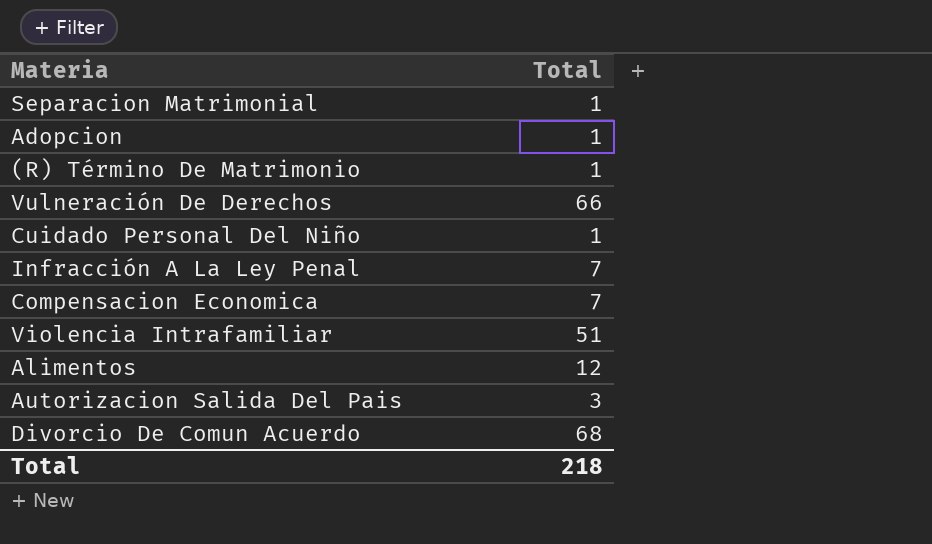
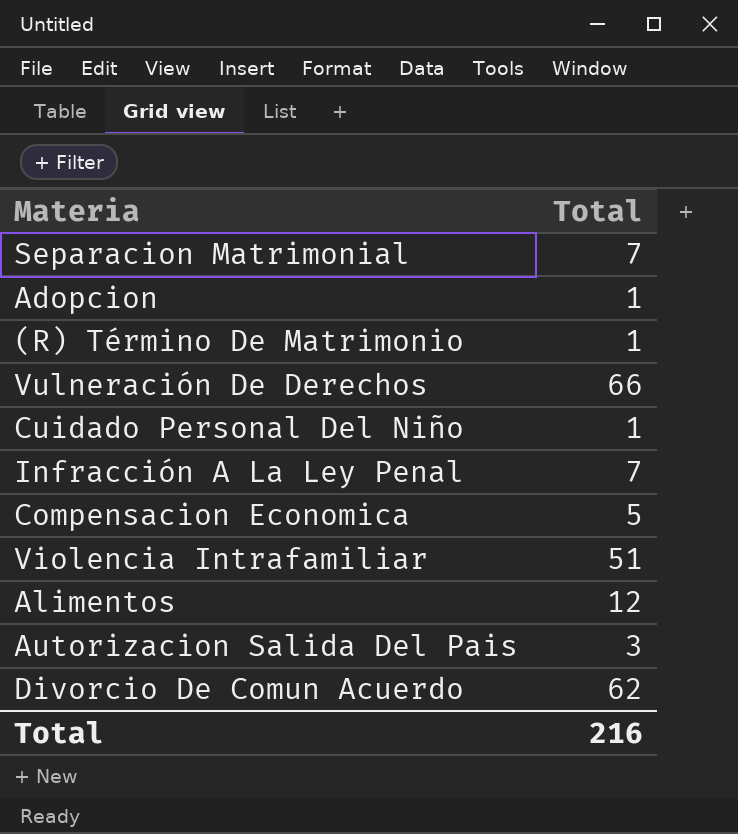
Separacion Matrimonial | Total: 1 -> 7
Compensacion Economica | Total: 7 -> 5
Divorcio De Comun Acuerdo | Total: 68 -> 62
Total | Total: 218 -> 216

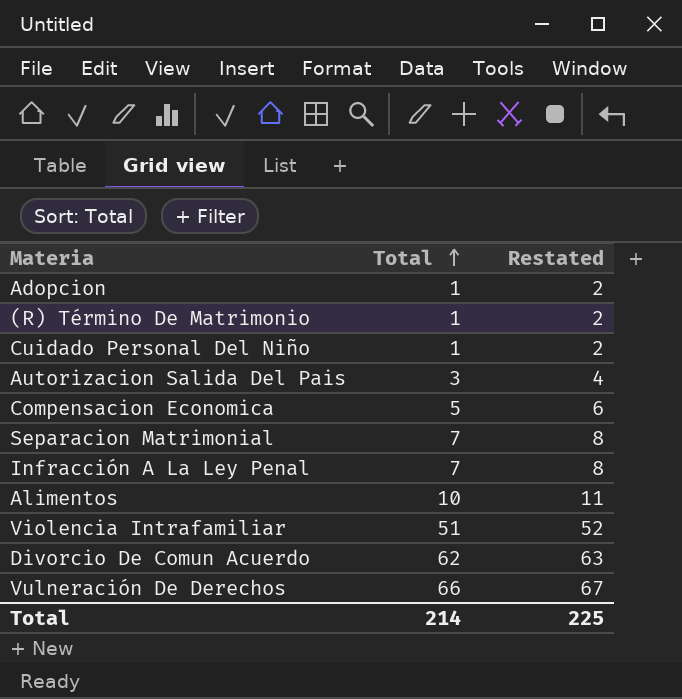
row order: none -> Total ascending
column Restated | formula: none -> [Total] + 1
Alimentos | Total: 12 -> 10
Total | Total: 216 -> 214

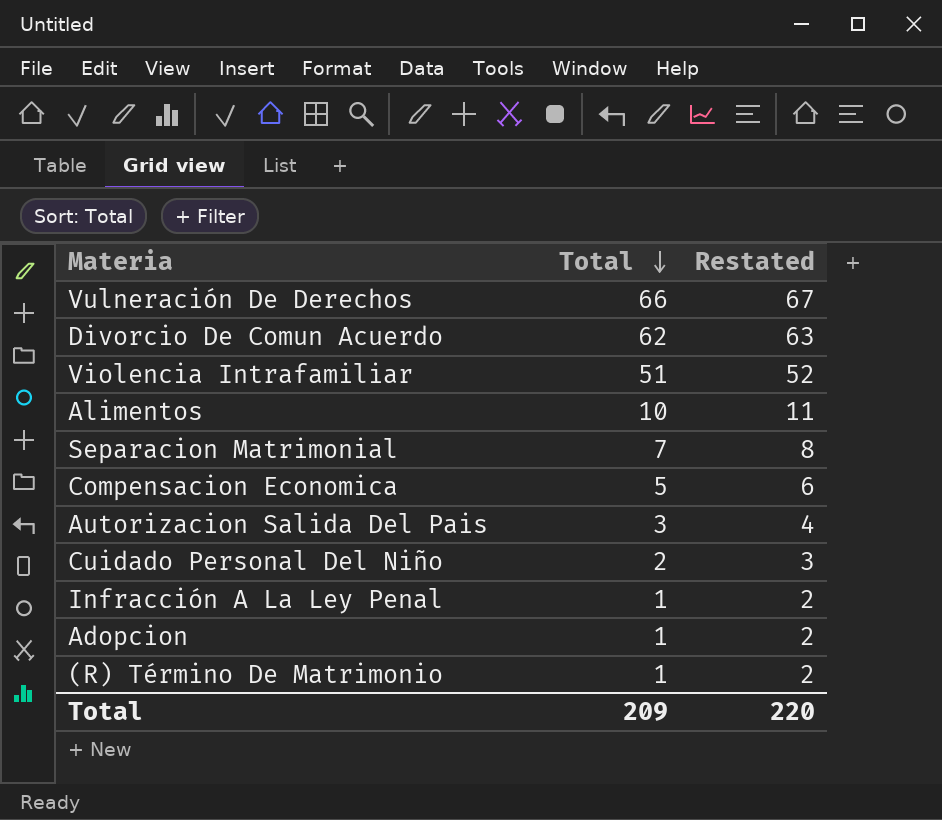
row order: Total ascending -> Total descending
Cuidado Personal Del Niño | Total: 1 -> 2
Cuidado Personal Del Niño | Restated: 2 -> 3
Infracción A La Ley Penal | Total: 7 -> 1
Infracción A La Ley Penal | Restated: 8 -> 2
Total | Total: 214 -> 209
Total | Restated: 225 -> 220

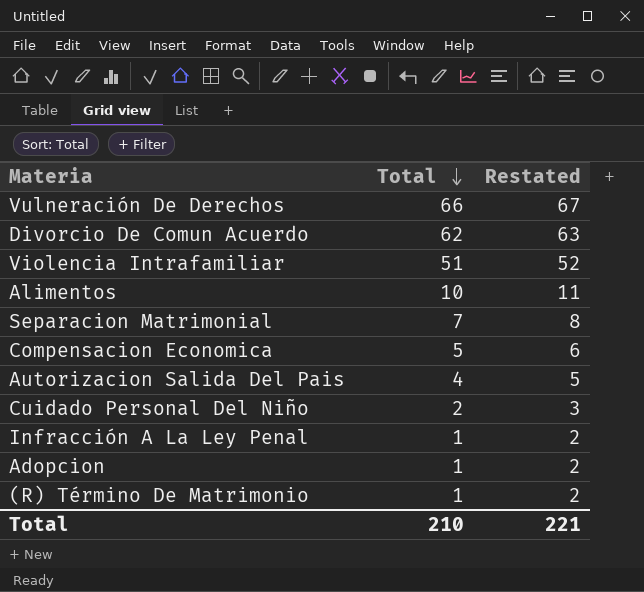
Autorizacion Salida Del Pais | Total: 3 -> 4
Autorizacion Salida Del Pais | Restated: 4 -> 5
Total | Total: 209 -> 210
Total | Restated: 220 -> 221

